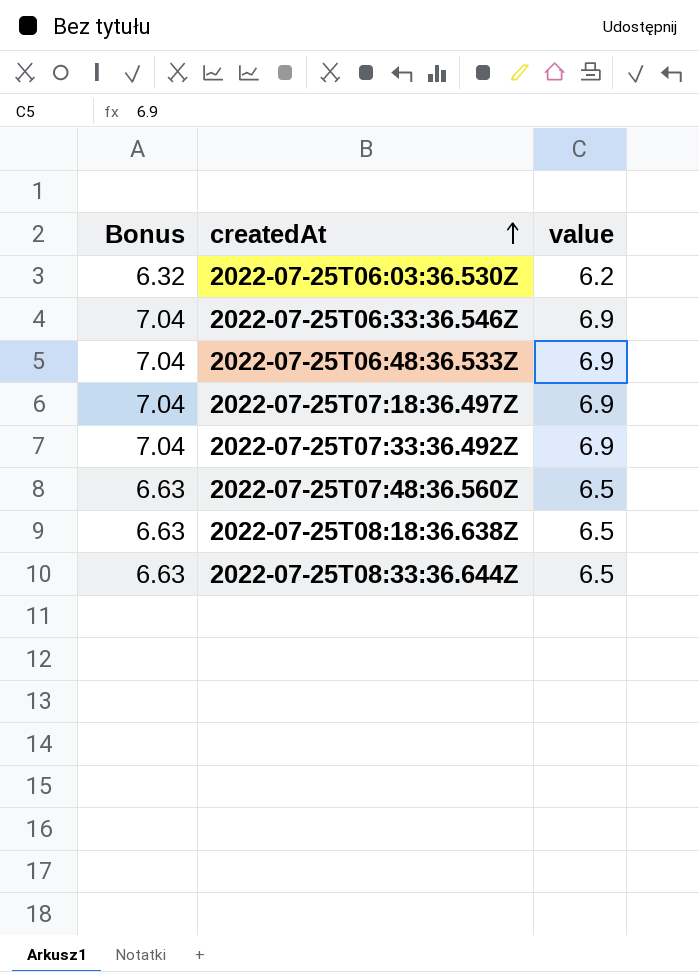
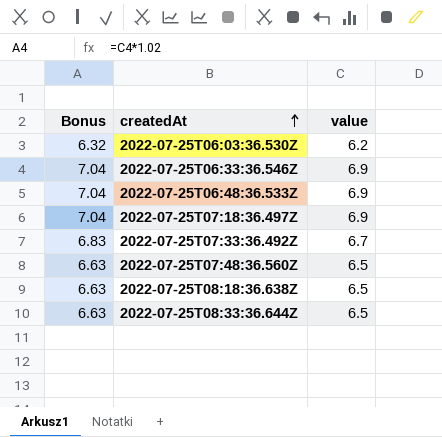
2022-07-25T07:33:36.492Z | Bonus: 7.04 -> 6.83
2022-07-25T07:33:36.492Z | value: 6.9 -> 6.7

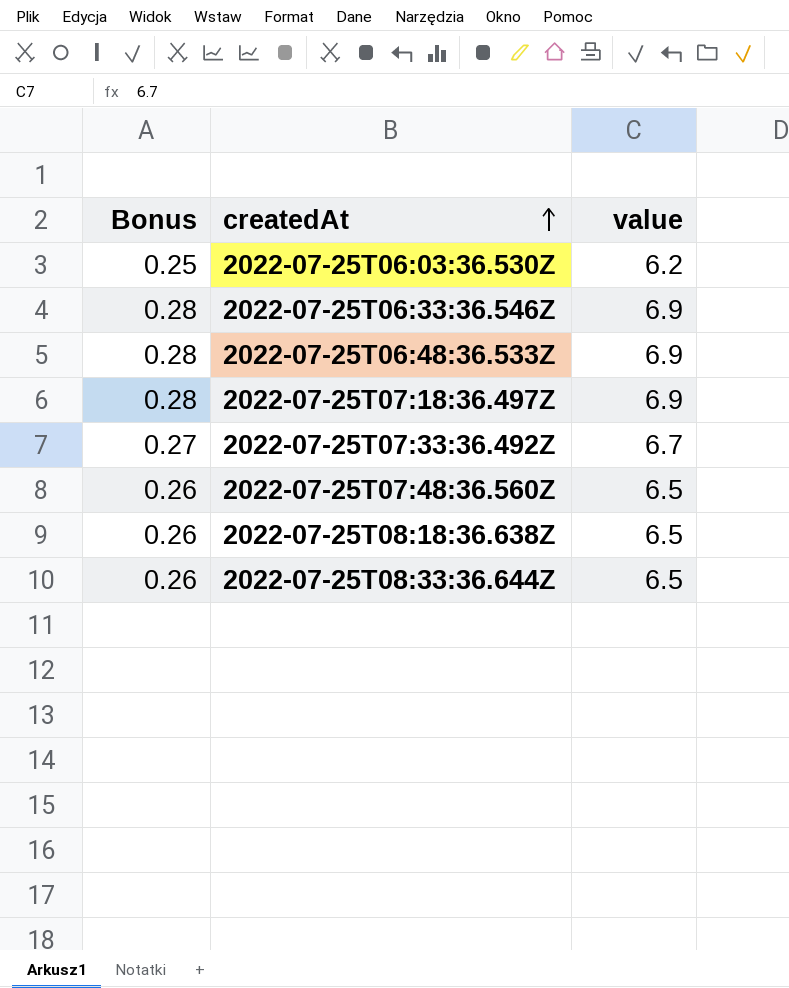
column Bonus | formula: [value] * 1.02 -> [value] * 0.04

